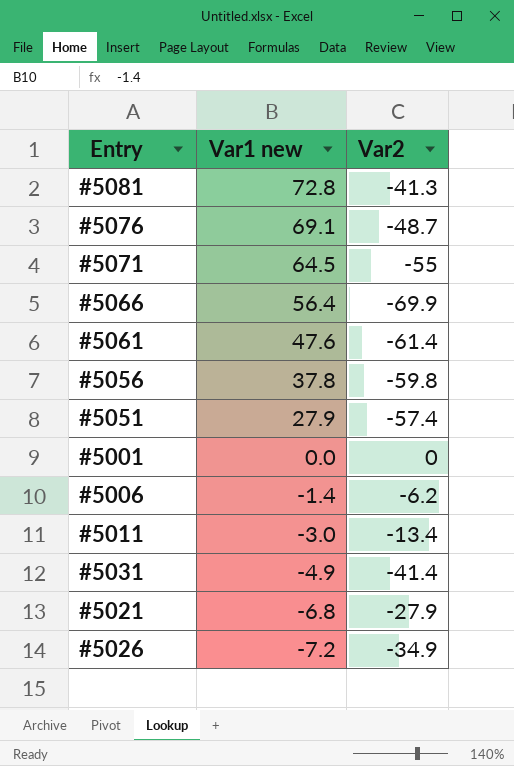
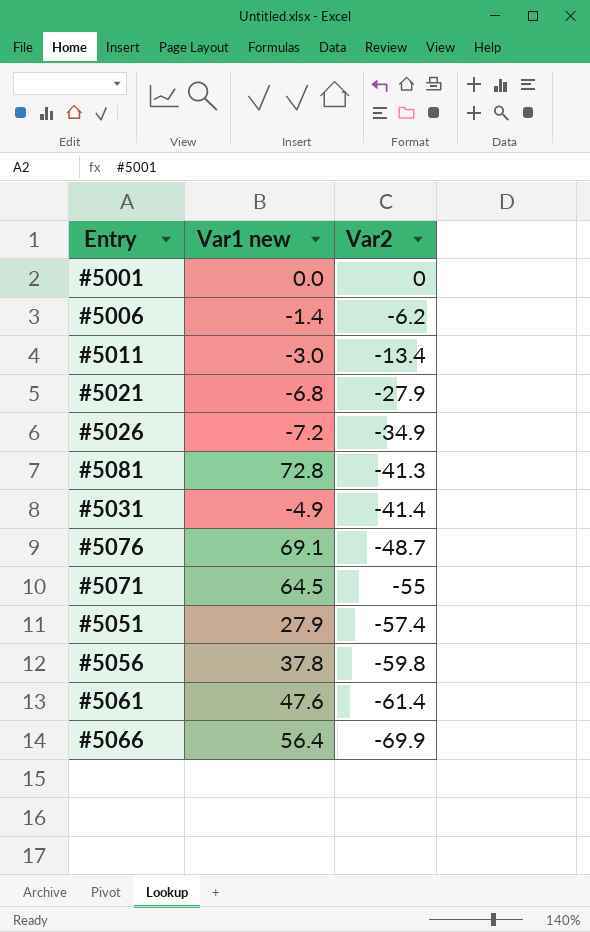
row order: Var1 new descending -> Var2 descending

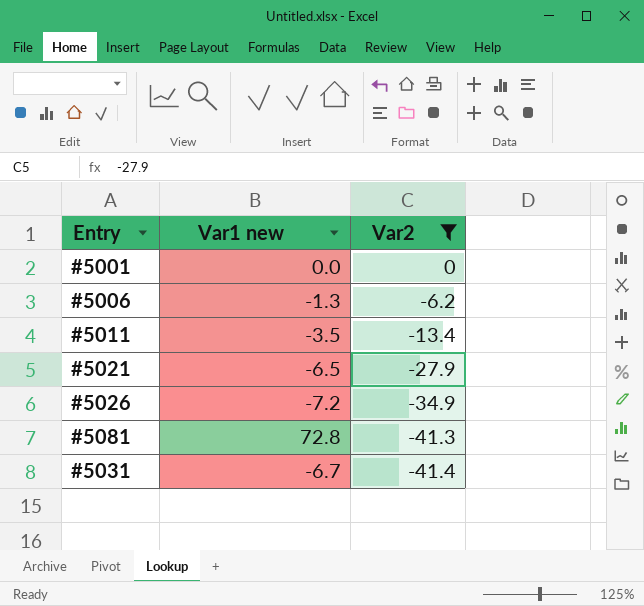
filter: none -> Var2 >= -41.4
#5006 | Var1 new: -1.4 -> -1.3
#5011 | Var1 new: -3.0 -> -3.5
#5021 | Var1 new: -6.8 -> -6.5
#5031 | Var1 new: -4.9 -> -6.7

